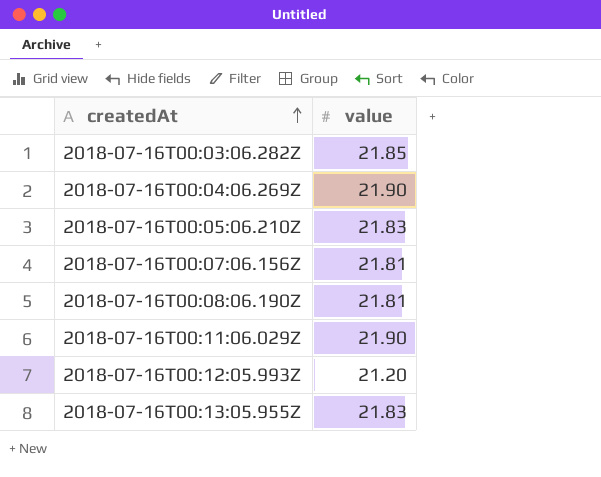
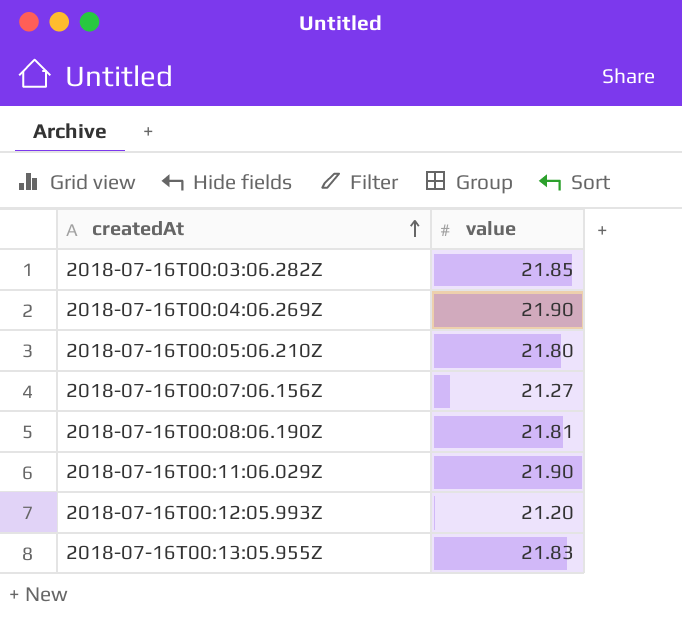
2018-07-16T00:05:06.210Z | value: 21.83 -> 21.80
2018-07-16T00:07:06.156Z | value: 21.81 -> 21.27

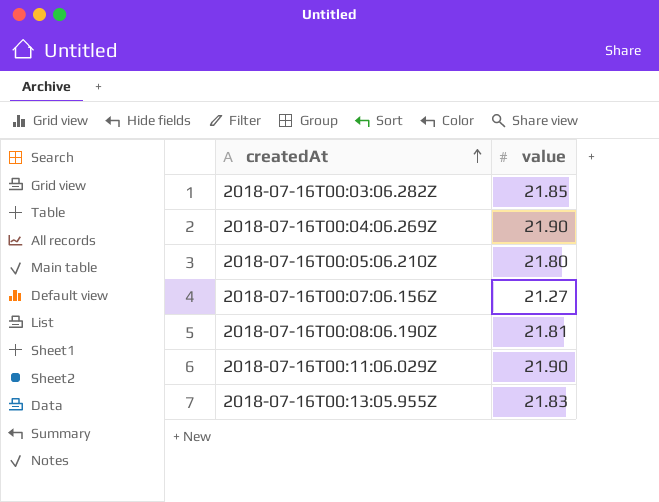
row 2018-07-16T00:12:05.993Z: 21.20 -> none

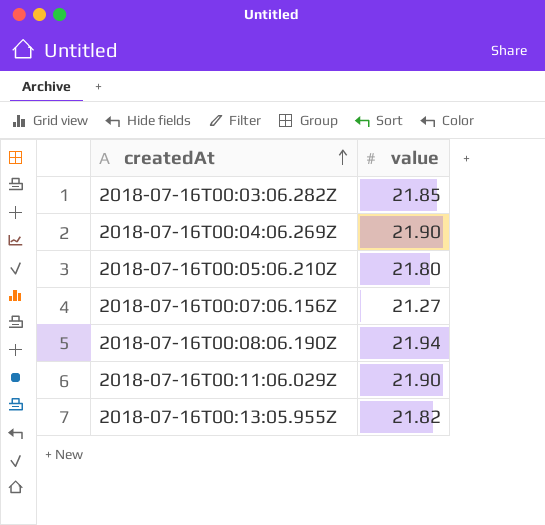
2018-07-16T00:08:06.190Z | value: 21.81 -> 21.94
2018-07-16T00:13:05.955Z | value: 21.83 -> 21.82

